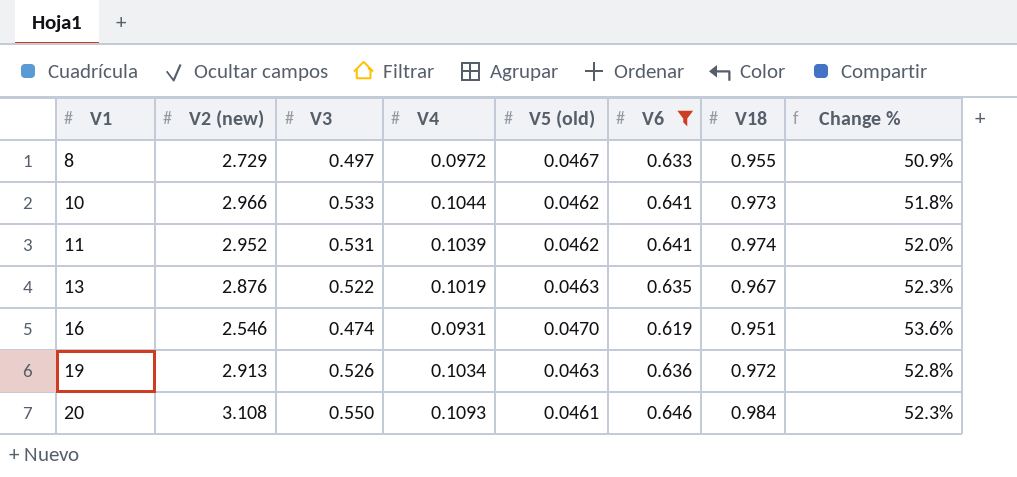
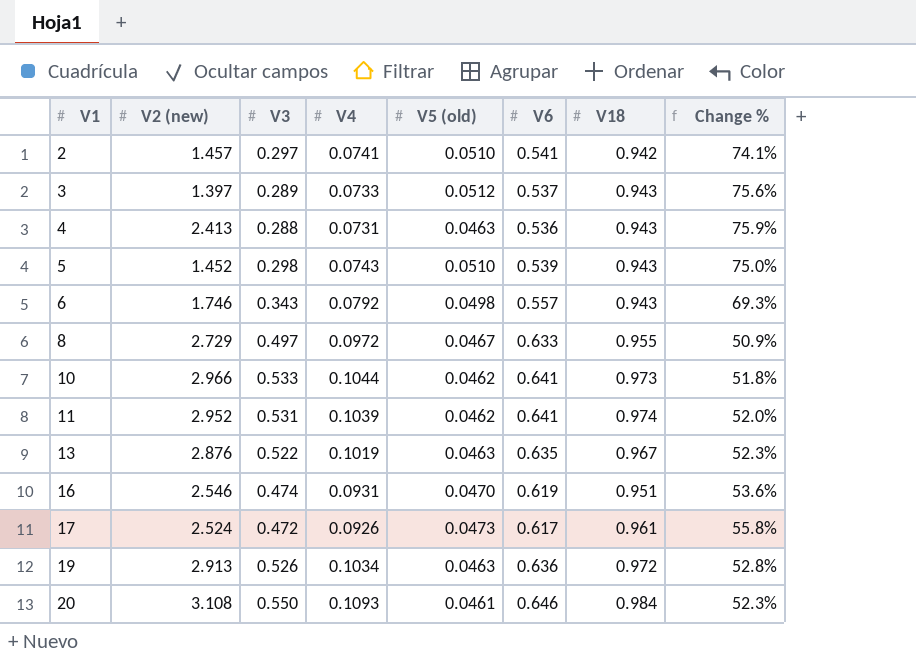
filter: V6 >= 0.619 -> none

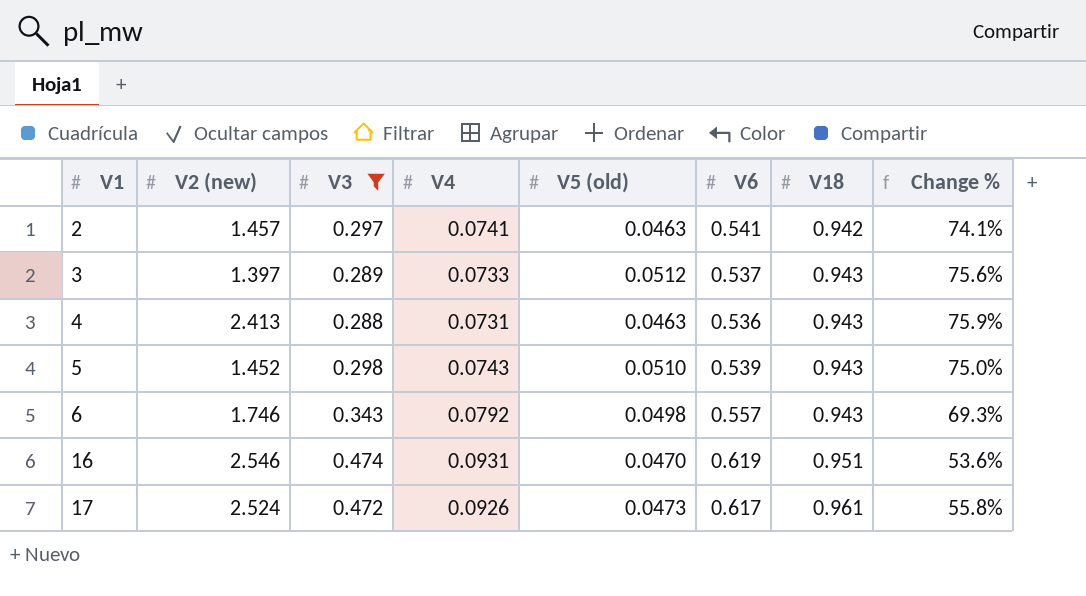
filter: none -> V3 <= 0.474
2 | V5 (old): 0.0510 -> 0.0463

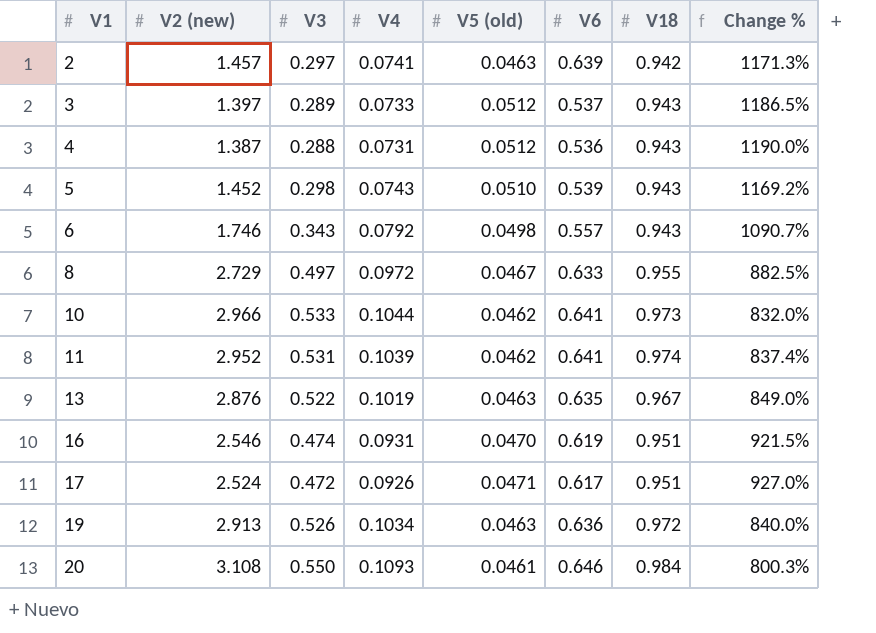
filter: V3 <= 0.474 -> none
column Change % | formula: ([V18] - [V6]) / [V6] -> ([V18] - [V4]) / [V4]
2 | V6: 0.541 -> 0.639
4 | V2 (new): 2.413 -> 1.387
4 | V5 (old): 0.0463 -> 0.0512
17 | V5 (old): 0.0473 -> 0.0471
17 | V18: 0.961 -> 0.951

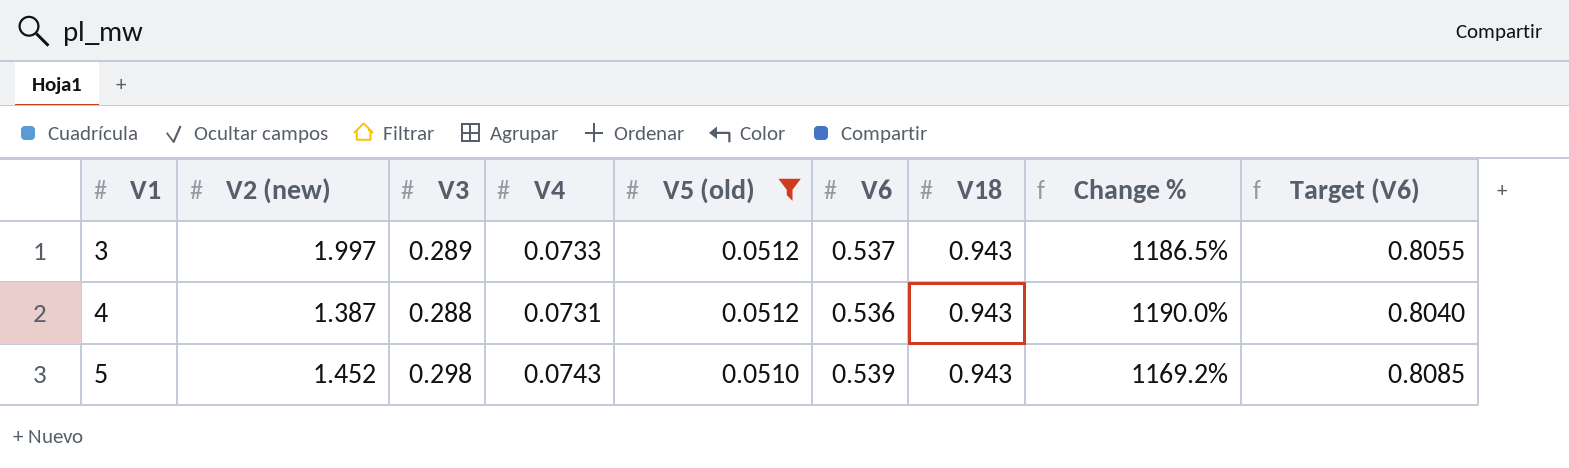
filter: none -> V5 (old) >= 0.0510
column Target (V6) | formula: none -> [V6] * 1.5
3 | V2 (new): 1.397 -> 1.997

